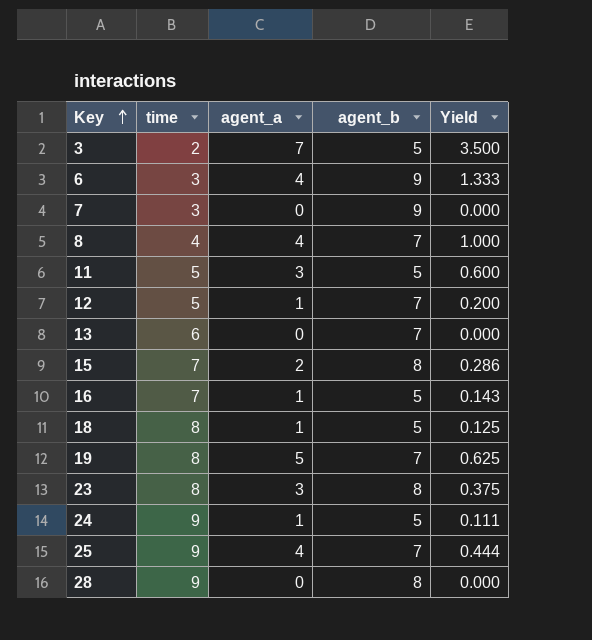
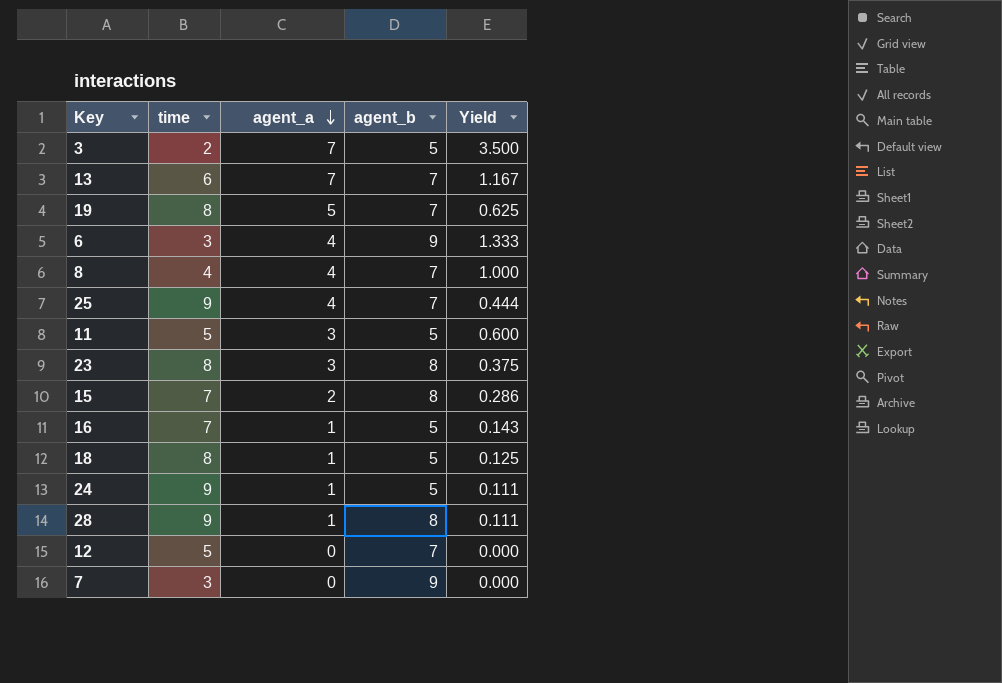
row order: Key ascending -> agent_a descending
13 | agent_a: 0 -> 7
13 | Yield: 0.000 -> 1.167
28 | agent_a: 0 -> 1
28 | Yield: 0.000 -> 0.111
12 | agent_a: 1 -> 0
12 | Yield: 0.200 -> 0.000

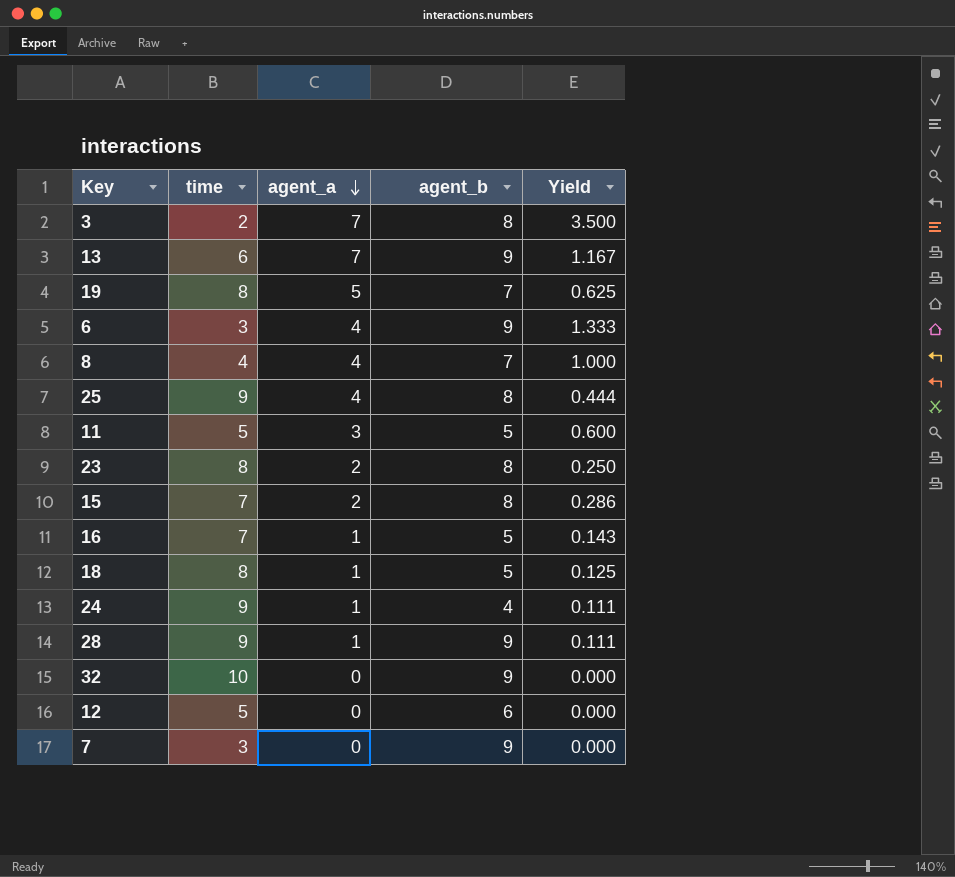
3 | agent_b: 5 -> 8
13 | agent_b: 7 -> 9
25 | agent_b: 7 -> 8
23 | agent_a: 3 -> 2
23 | Yield: 0.375 -> 0.250
24 | agent_b: 5 -> 4
28 | agent_b: 8 -> 9
row 32: none -> 10 | 0 | 9 | 0.000
12 | agent_b: 7 -> 6

